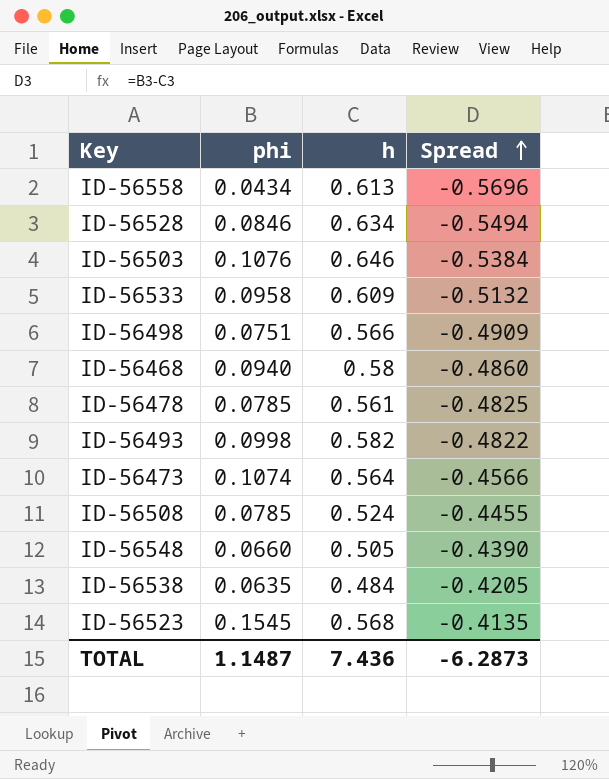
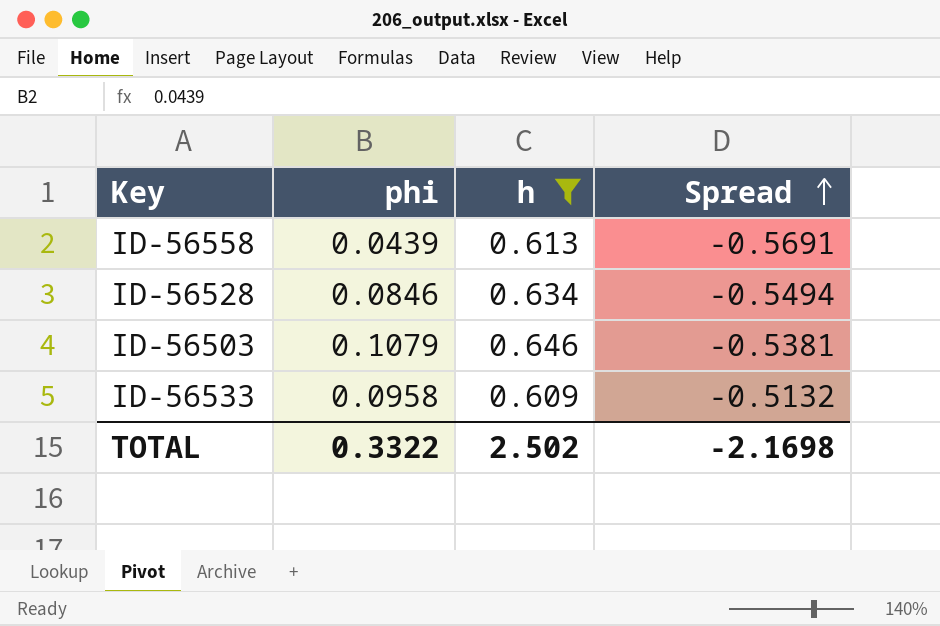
filter: none -> h >= 0.609
ID-56558 | phi: 0.0434 -> 0.0439
ID-56558 | Spread: -0.5696 -> -0.5691
ID-56503 | phi: 0.1076 -> 0.1079
ID-56503 | Spread: -0.5384 -> -0.5381
TOTAL | phi: 1.1487 -> 0.3322
TOTAL | h: 7.436 -> 2.502
TOTAL | Spread: -6.2873 -> -2.1698

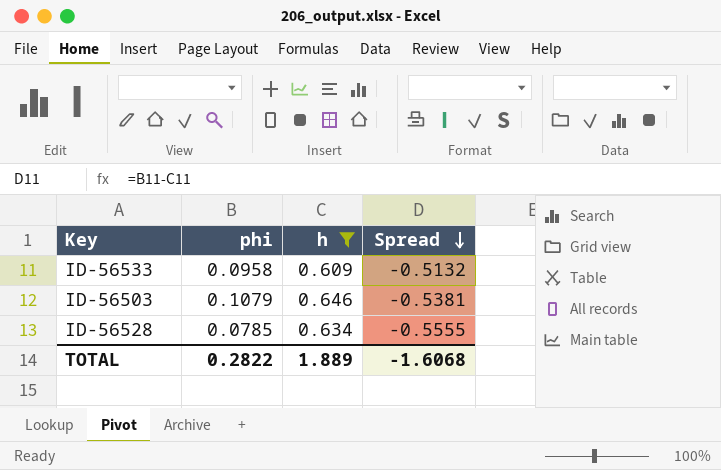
row order: Spread ascending -> Spread descending
row ID-56558: 0.0439 | 0.613 | -0.5691 -> none
ID-56528 | phi: 0.0846 -> 0.0785
ID-56528 | Spread: -0.5494 -> -0.5555
TOTAL | phi: 0.3322 -> 0.2822
TOTAL | h: 2.502 -> 1.889
TOTAL | Spread: -2.1698 -> -1.6068

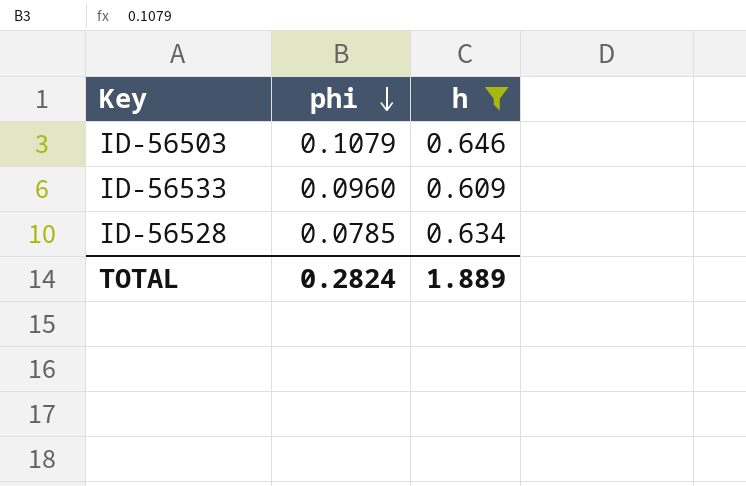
row order: Spread descending -> phi descending
column Spread | formula: [phi] - [h] -> none
ID-56533 | phi: 0.0958 -> 0.0960
TOTAL | phi: 0.2822 -> 0.2824

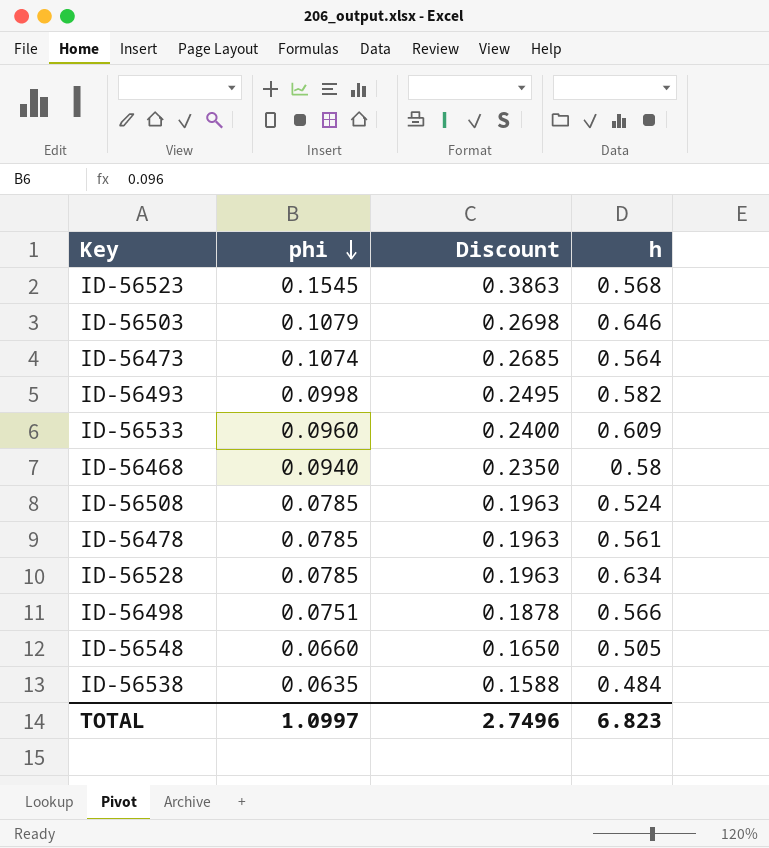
filter: h >= 0.609 -> none
column Discount | formula: none -> [phi] * 2.5
TOTAL | phi: 0.2824 -> 1.0997
TOTAL | h: 1.889 -> 6.823

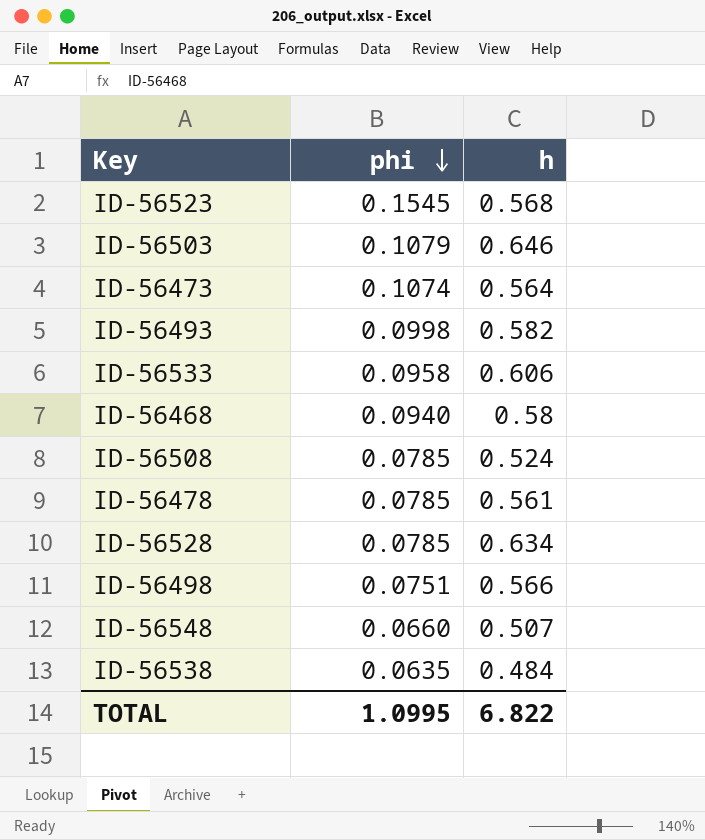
column Discount | formula: [phi] * 2.5 -> none
ID-56533 | phi: 0.0960 -> 0.0958
ID-56533 | h: 0.609 -> 0.606
ID-56548 | h: 0.505 -> 0.507
TOTAL | phi: 1.0997 -> 1.0995
TOTAL | h: 6.823 -> 6.822

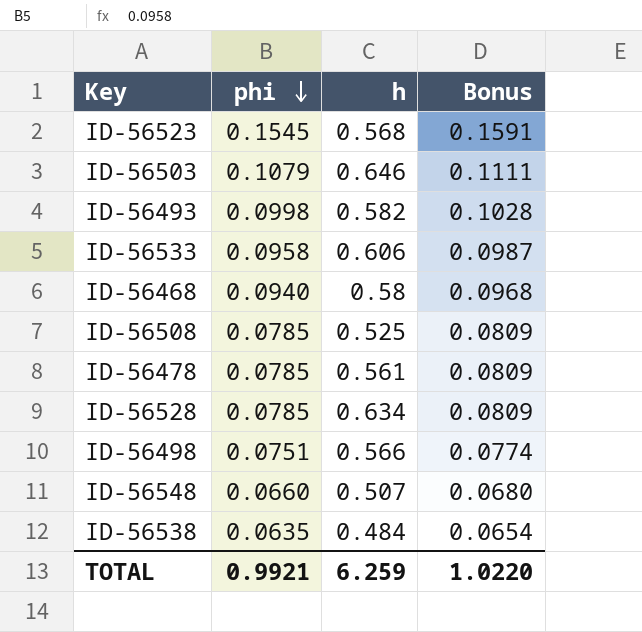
column Bonus | formula: none -> [phi] * 1.03
row ID-56473: 0.1074 | 0.564 -> none
ID-56508 | h: 0.524 -> 0.525
TOTAL | phi: 1.0995 -> 0.9921
TOTAL | h: 6.822 -> 6.259

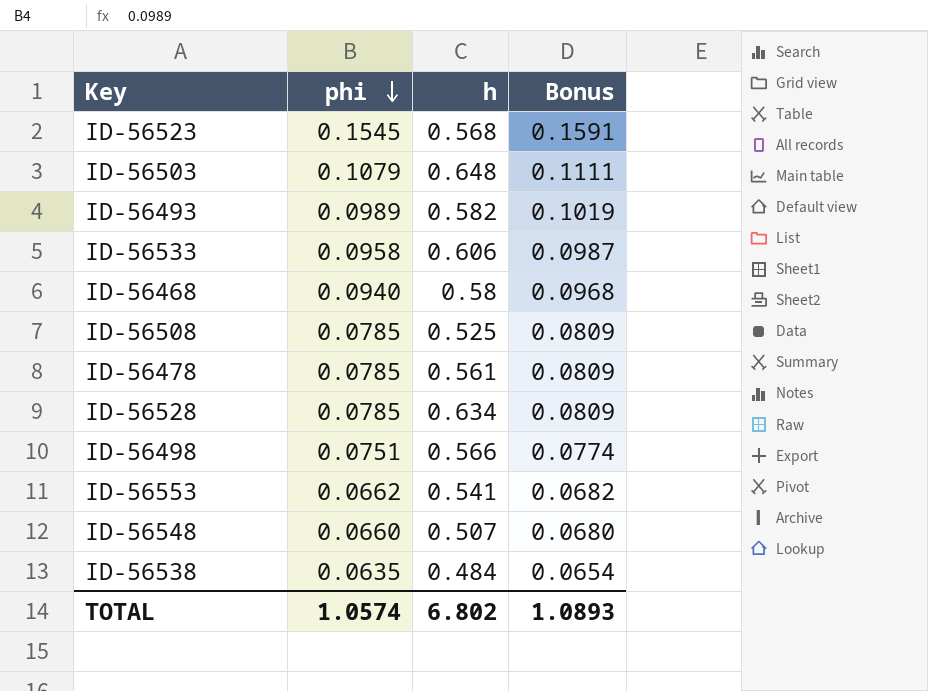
ID-56503 | h: 0.646 -> 0.648
ID-56493 | phi: 0.0998 -> 0.0989
ID-56493 | Bonus: 0.1028 -> 0.1019
row ID-56553: none -> 0.0662 | 0.541 | 0.0682
TOTAL | phi: 0.9921 -> 1.0574
TOTAL | h: 6.259 -> 6.802
TOTAL | Bonus: 1.0220 -> 1.0893

